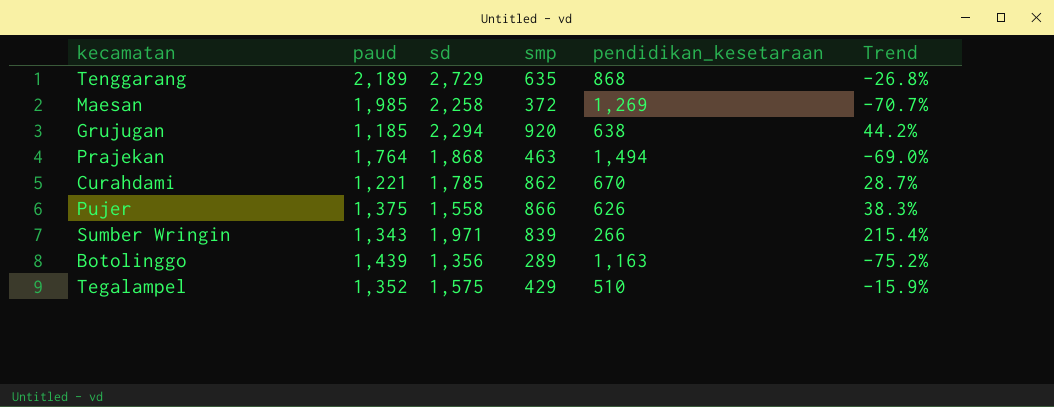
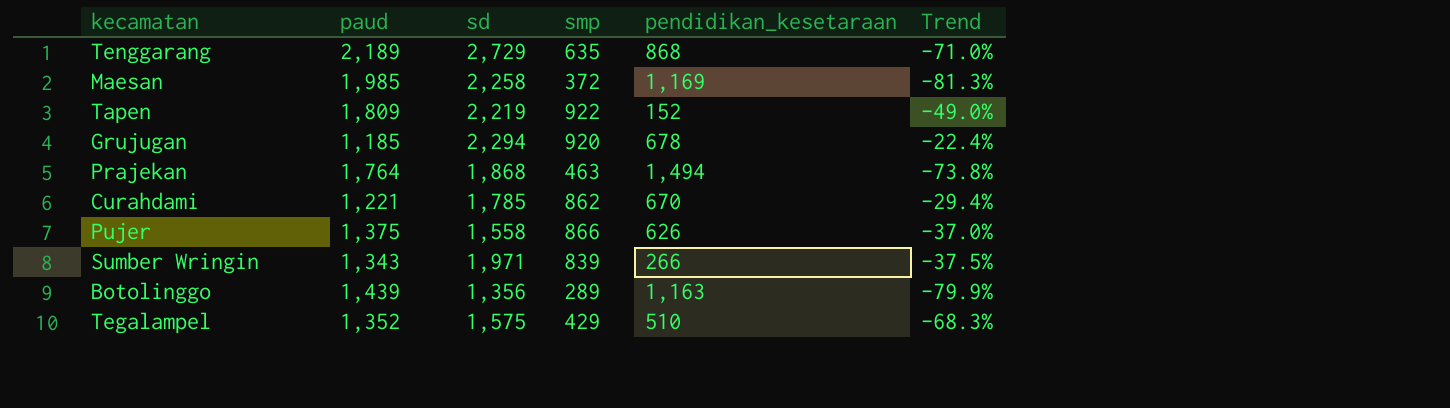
column Trend | formula: ([smp] - [pendidikan_kesetaraan]) / [pendidikan_kesetaraan] -> ([smp] - [paud]) / [paud]
Maesan | pendidikan_kesetaraan: 1,269 -> 1,169
row Tapen: none -> 1,809 | 2,219 | 922 | 152 | -49.0%
Grujugan | pendidikan_kesetaraan: 638 -> 678

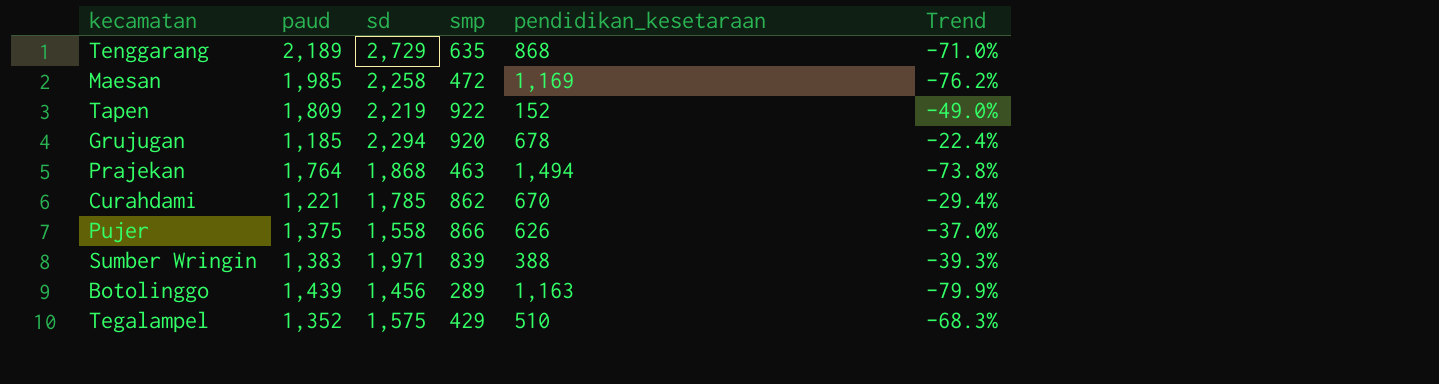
Maesan | smp: 372 -> 472
Maesan | Trend: -81.3% -> -76.2%
Sumber Wringin | paud: 1,343 -> 1,383
Sumber Wringin | pendidikan_kesetaraan: 266 -> 388
Sumber Wringin | Trend: -37.5% -> -39.3%
Botolinggo | sd: 1,356 -> 1,456

